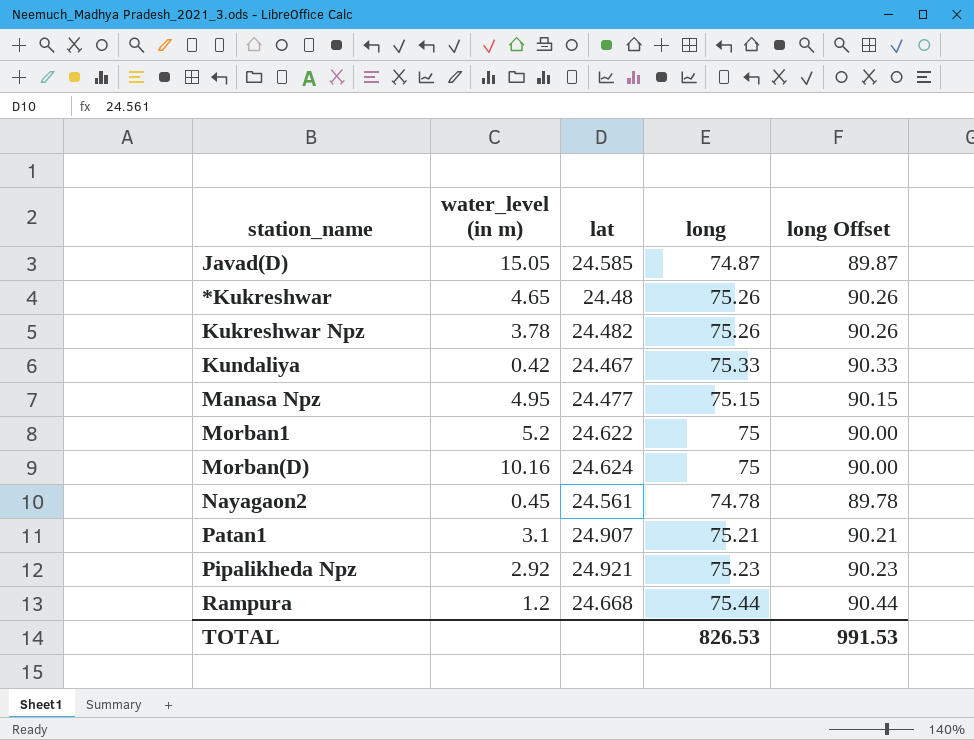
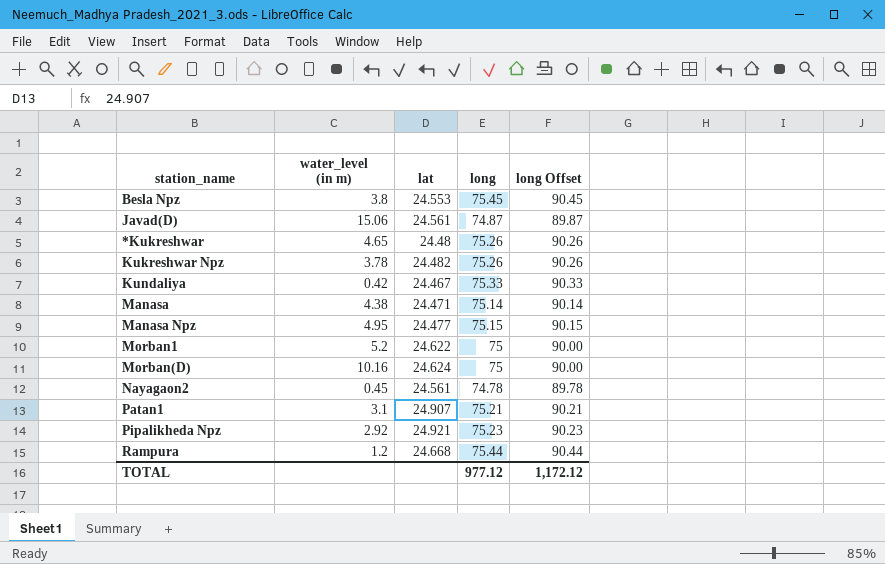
row Besla Npz: none -> 3.8 | 24.553 | 75.45 | 90.45
Javad(D) | water_level (in m): 15.05 -> 15.06
Javad(D) | lat: 24.585 -> 24.561
row Manasa: none -> 4.38 | 24.471 | 75.14 | 90.14
TOTAL | long: 826.53 -> 977.12
TOTAL | long Offset: 991.53 -> 1,172.12

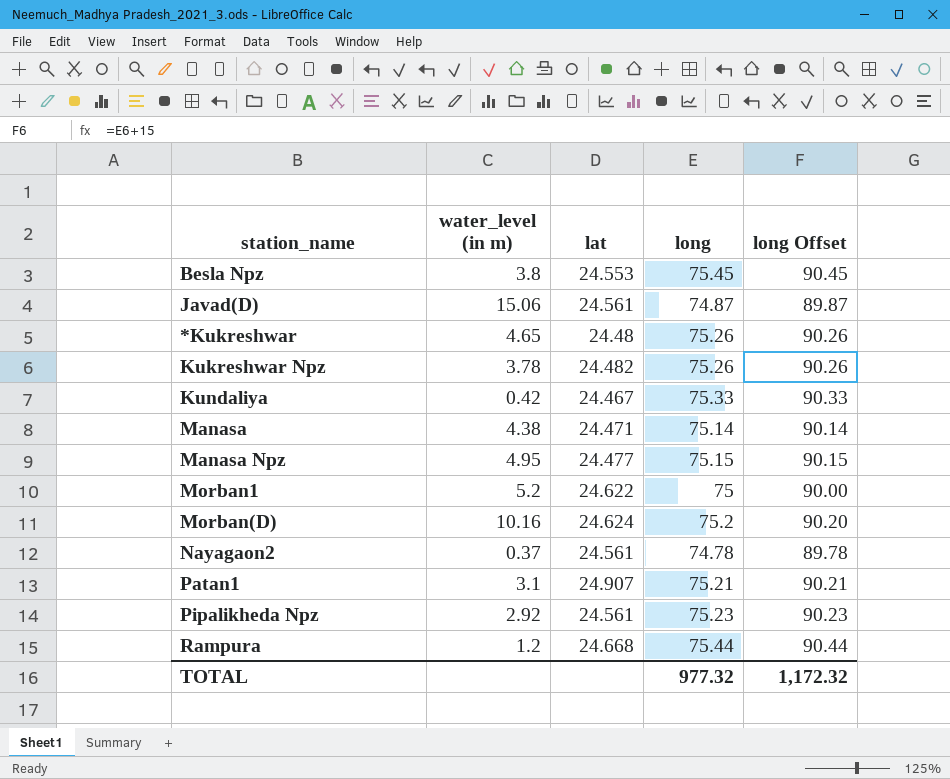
Morban(D) | long: 75 -> 75.2
Morban(D) | long Offset: 90.00 -> 90.20
Nayagaon2 | water_level (in m): 0.45 -> 0.37
Pipalikheda Npz | lat: 24.921 -> 24.561
TOTAL | long: 977.12 -> 977.32
TOTAL | long Offset: 1,172.12 -> 1,172.32

